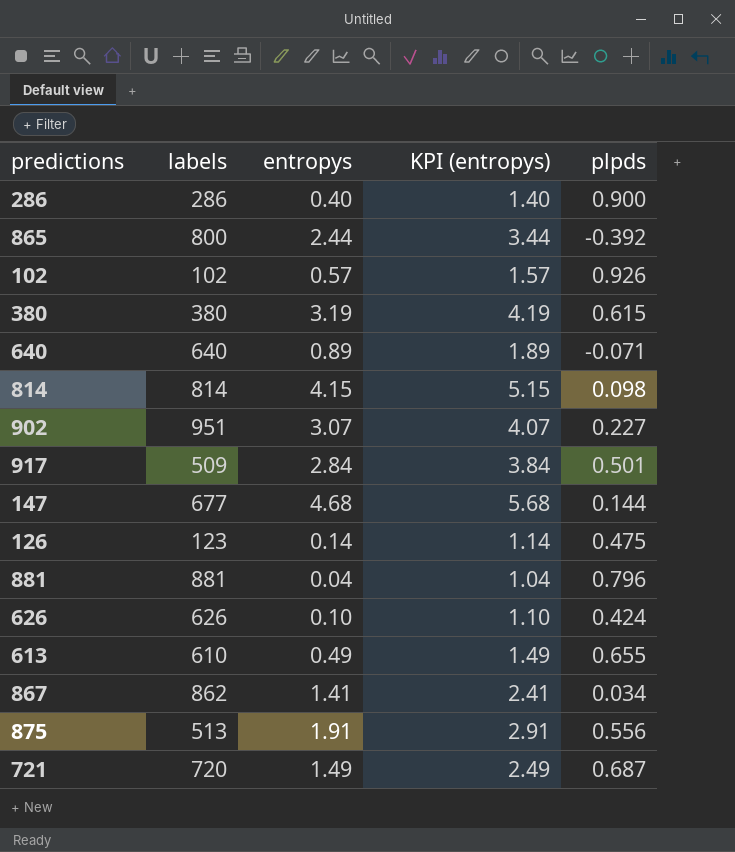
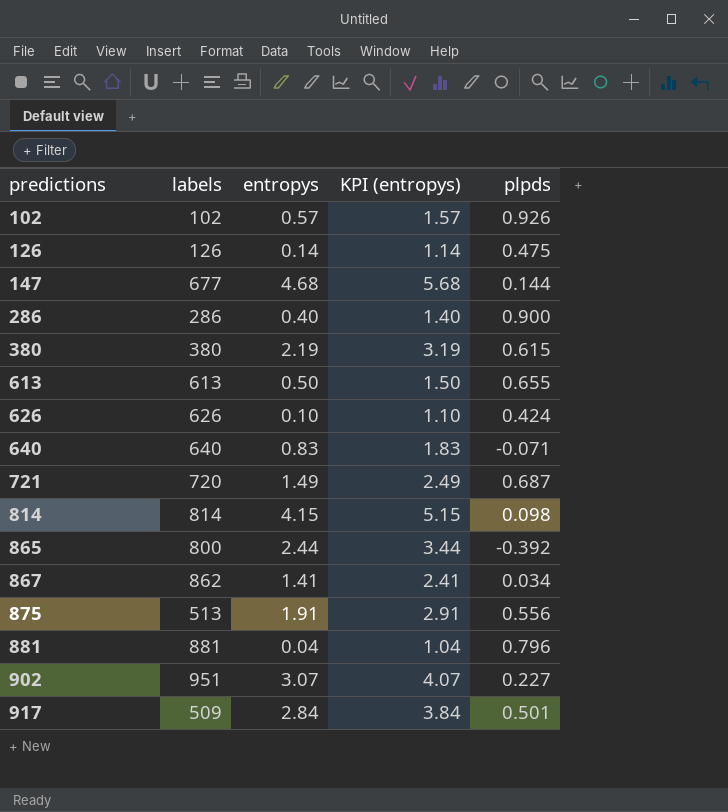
row order: none -> predictions ascending
126 | labels: 123 -> 126
380 | entropys: 3.19 -> 2.19
380 | KPI (entropys): 4.19 -> 3.19
613 | labels: 610 -> 613
613 | entropys: 0.49 -> 0.50
613 | KPI (entropys): 1.49 -> 1.50
640 | entropys: 0.89 -> 0.83
640 | KPI (entropys): 1.89 -> 1.83

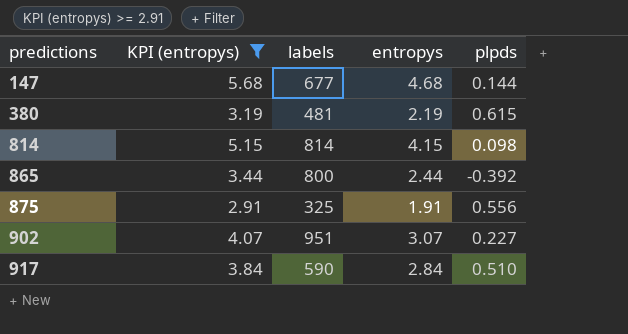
filter: none -> KPI (entropys) >= 2.91
column KPI (entropys) | position: 4 -> 2
380 | labels: 380 -> 481
875 | labels: 513 -> 325
917 | labels: 509 -> 590
917 | plpds: 0.501 -> 0.510

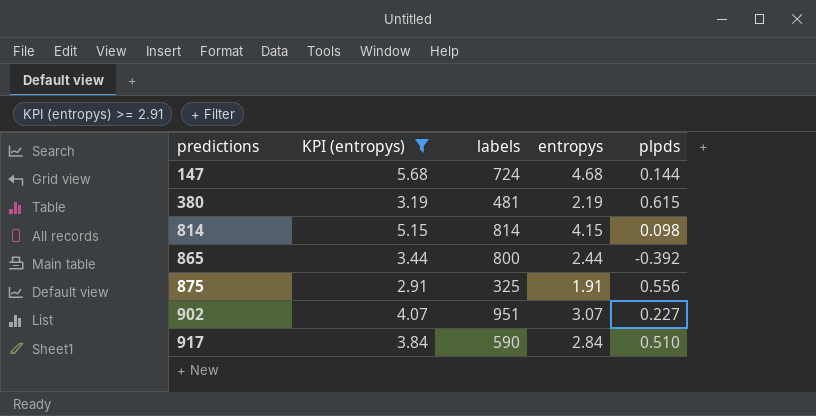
147 | labels: 677 -> 724

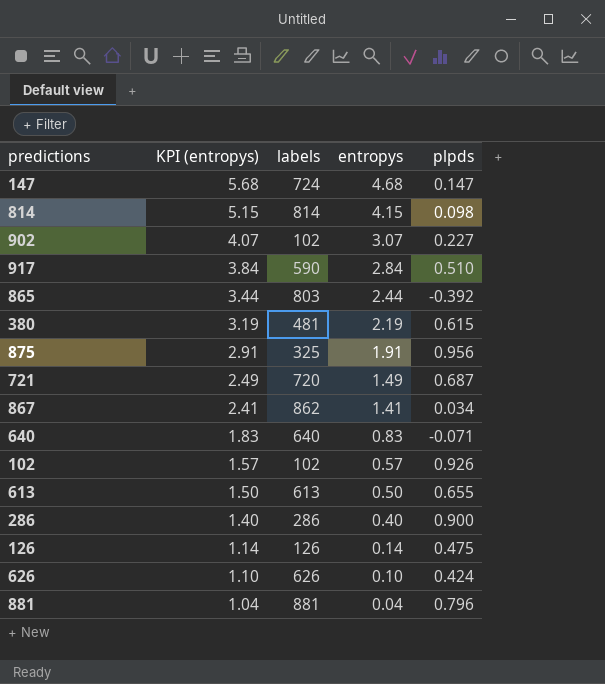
filter: KPI (entropys) >= 2.91 -> none
row order: predictions ascending -> KPI (entropys) descending
147 | plpds: 0.144 -> 0.147
902 | labels: 951 -> 102
865 | labels: 800 -> 803
875 | plpds: 0.556 -> 0.956

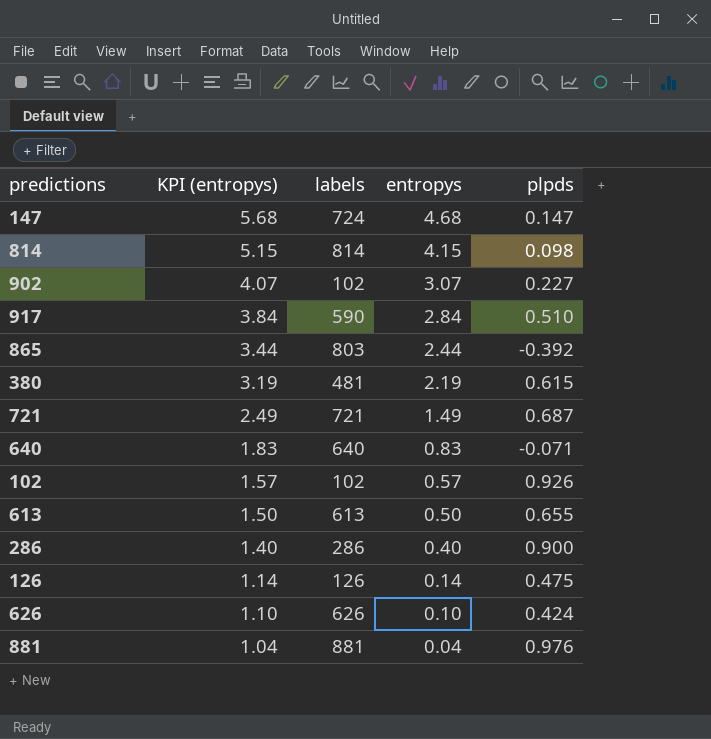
row 875: 2.91 | 325 | 1.91 | 0.956 -> none
row 867: 2.41 | 862 | 1.41 | 0.034 -> none
721 | labels: 720 -> 721
881 | plpds: 0.796 -> 0.976

